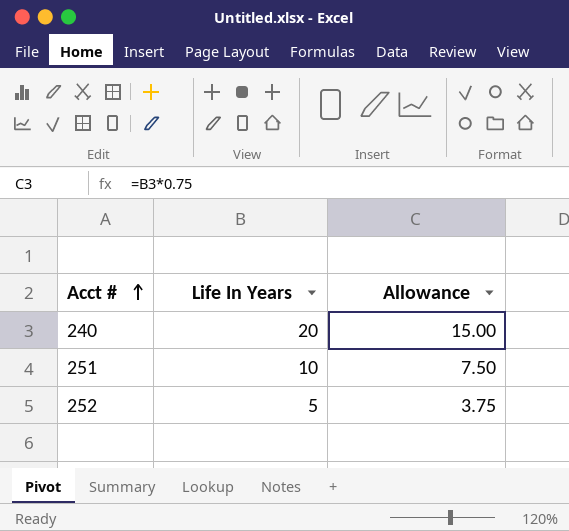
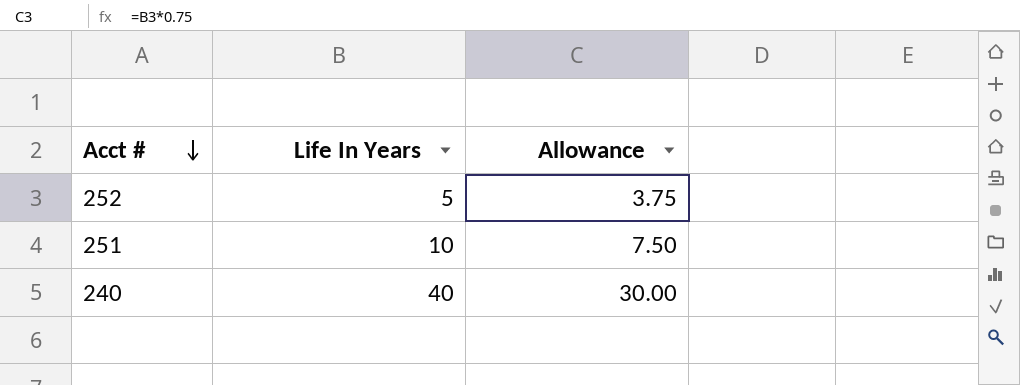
row order: Acct # ascending -> Acct # descending
240 | Life In Years: 20 -> 40
240 | Allowance: 15.00 -> 30.00

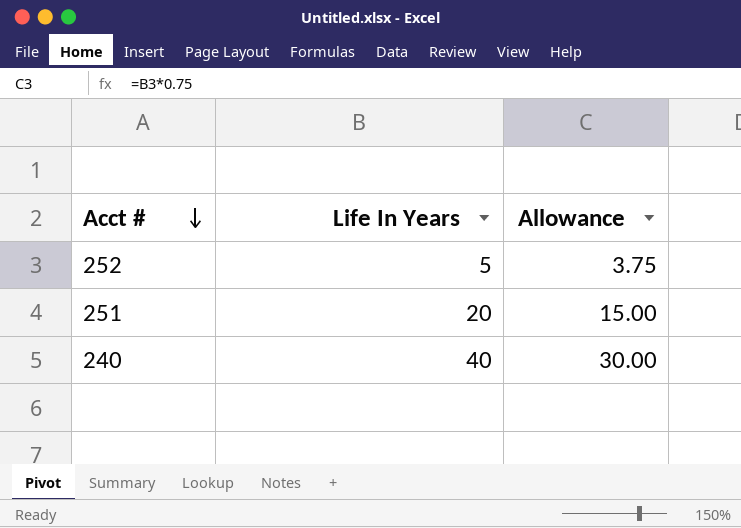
251 | Life In Years: 10 -> 20
251 | Allowance: 7.50 -> 15.00

